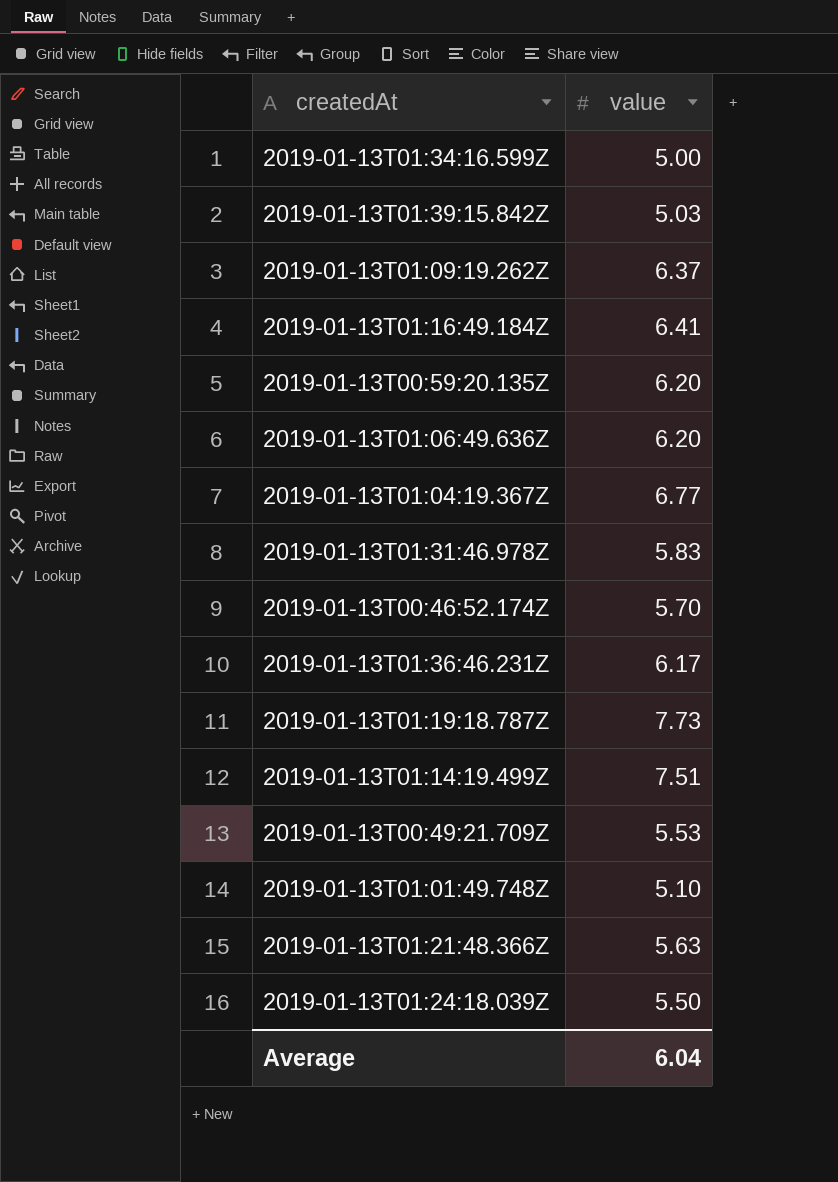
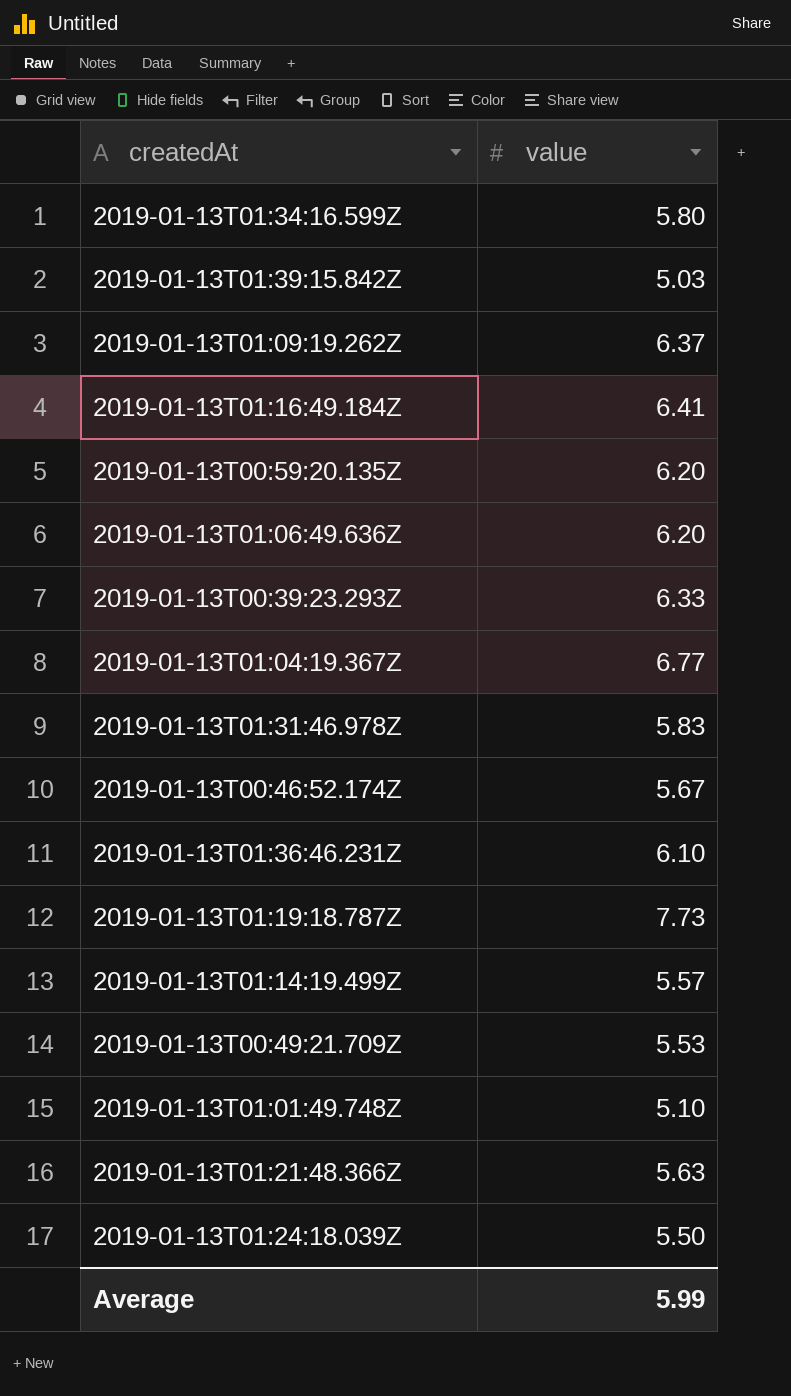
2019-01-13T01:34:16.599Z | value: 5.00 -> 5.80
row 2019-01-13T00:39:23.293Z: none -> 6.33
2019-01-13T00:46:52.174Z | value: 5.70 -> 5.67
2019-01-13T01:36:46.231Z | value: 6.17 -> 6.10
2019-01-13T01:14:19.499Z | value: 7.51 -> 5.57
Average | value: 6.04 -> 5.99

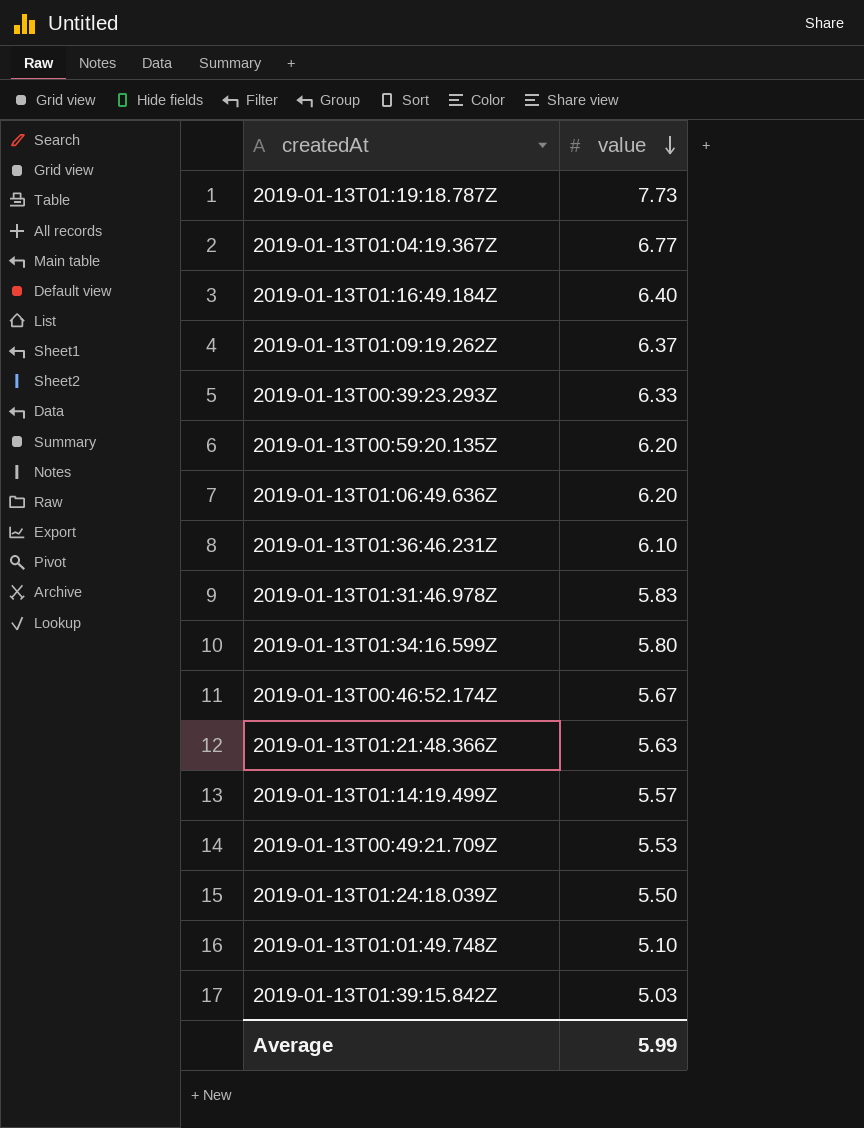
row order: none -> value descending
2019-01-13T01:16:49.184Z | value: 6.41 -> 6.40

